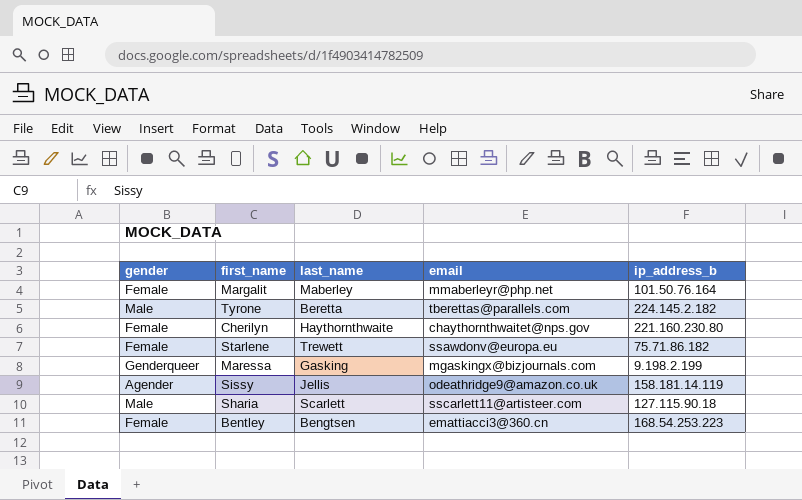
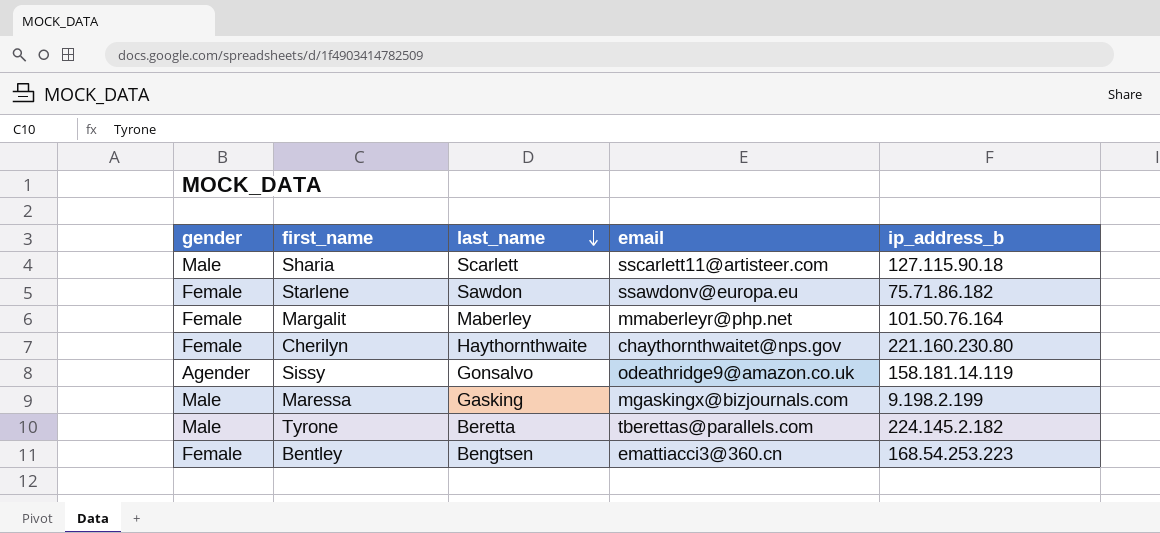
row order: none -> last_name descending
Starlene | last_name: Trewett -> Sawdon
Sissy | last_name: Jellis -> Gonsalvo
Maressa | gender: Genderqueer -> Male

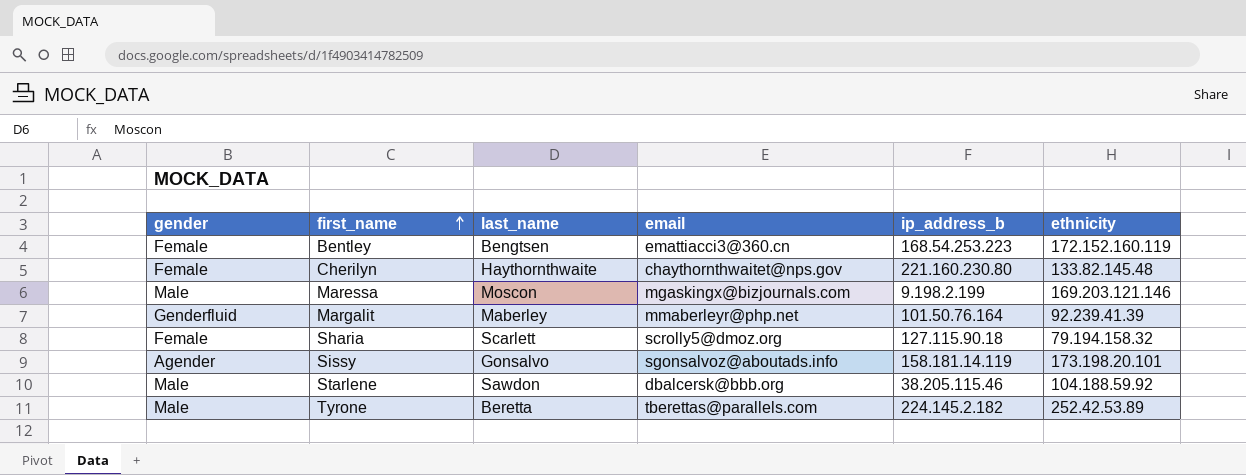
row order: last_name descending -> first_name ascending
column ethnicity | position: none -> 6
Maressa | last_name: Gasking -> Moscon
Margalit | gender: Female -> Genderfluid
Sharia | gender: Male -> Female
Sharia | email: sscarlett11@artisteer.com -> scrolly5@dmoz.org
Sissy | email: odeathridge9@amazon.co.uk -> sgonsalvoz@aboutads.info
Starlene | gender: Female -> Male
Starlene | email: ssawdonv@europa.eu -> dbalcersk@bbb.org
Starlene | ip_address_b: 75.71.86.182 -> 38.205.115.46

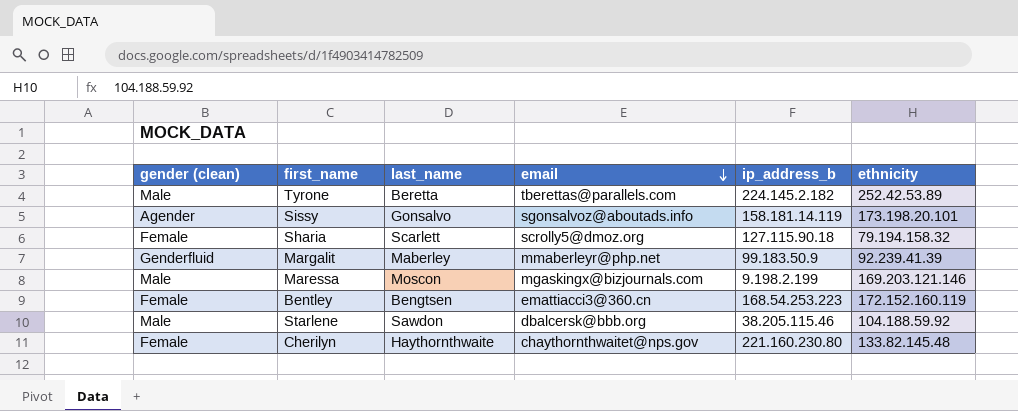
row order: first_name ascending -> email descending
column name: gender -> gender (clean)
Margalit | ip_address_b: 101.50.76.164 -> 99.183.50.9

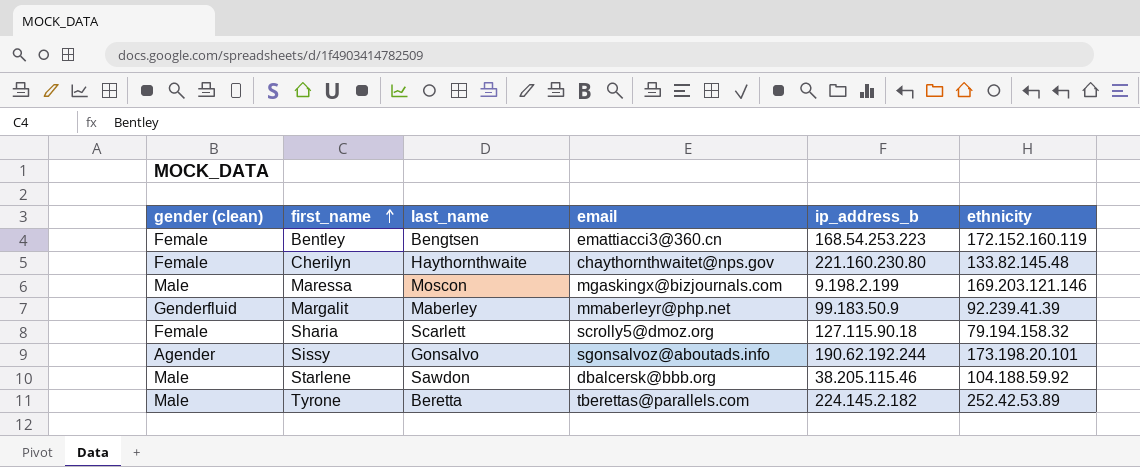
row order: email descending -> first_name ascending
Sissy | ip_address_b: 158.181.14.119 -> 190.62.192.244

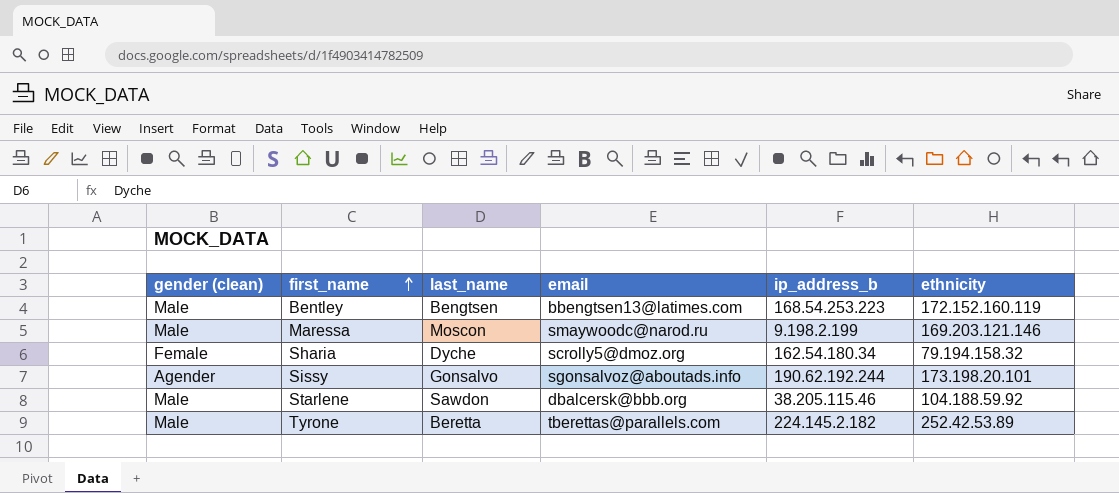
row Cherilyn: Female | Haythornthwaite | chaythornthwaitet@nps.gov | 221.160.230.80 | 133.82.145.48 -> none
row Margalit: Genderfluid | Maberley | mmaberleyr@php.net | 99.183.50.9 | 92.239.41.39 -> none
Bentley | gender (clean): Female -> Male
Bentley | email: emattiacci3@360.cn -> bbengtsen13@latimes.com
Maressa | email: mgaskingx@bizjournals.com -> smaywoodc@narod.ru
Sharia | last_name: Scarlett -> Dyche
Sharia | ip_address_b: 127.115.90.18 -> 162.54.180.34

